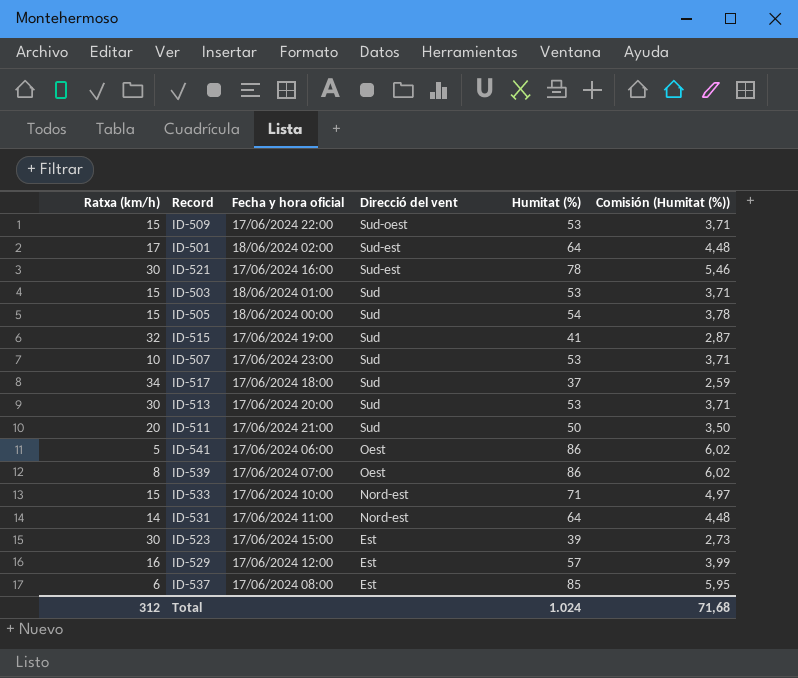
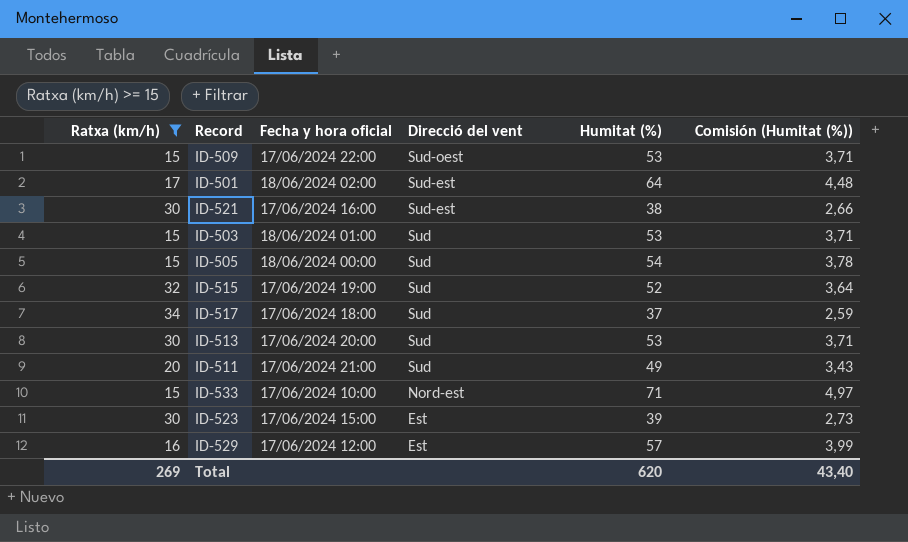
filter: none -> Ratxa (km/h) >= 15
ID-521 | Humitat (%): 78 -> 38
ID-521 | Comisión (Humitat (%)): 5,46 -> 2,66
ID-515 | Humitat (%): 41 -> 52
ID-515 | Comisión (Humitat (%)): 2,87 -> 3,64
ID-511 | Humitat (%): 50 -> 49
ID-511 | Comisión (Humitat (%)): 3,50 -> 3,43
Total | Ratxa (km/h): 312 -> 269
Total | Humitat (%): 1.024 -> 620
Total | Comisión (Humitat (%)): 71,68 -> 43,40

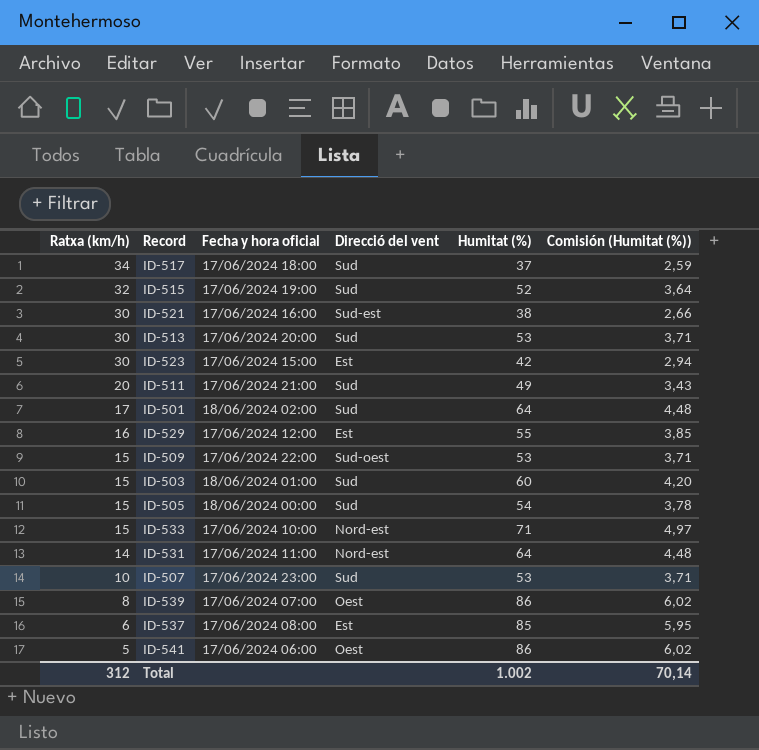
filter: Ratxa (km/h) >= 15 -> none
row order: Direcció del vent descending -> Ratxa (km/h) descending
ID-523 | Humitat (%): 39 -> 42
ID-523 | Comisión (Humitat (%)): 2,73 -> 2,94
ID-501 | Direcció del vent: Sud-est -> Sud
ID-529 | Humitat (%): 57 -> 55
ID-529 | Comisión (Humitat (%)): 3,99 -> 3,85
ID-503 | Humitat (%): 53 -> 60
ID-503 | Comisión (Humitat (%)): 3,71 -> 4,20
Total | Ratxa (km/h): 269 -> 312
Total | Humitat (%): 620 -> 1.002
Total | Comisión (Humitat (%)): 43,40 -> 70,14

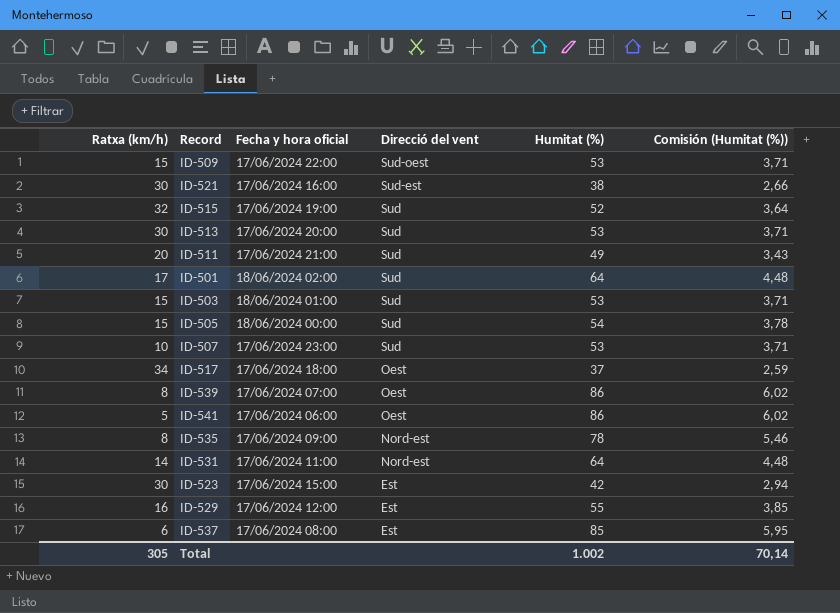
row order: Ratxa (km/h) descending -> Direcció del vent descending
row ID-533: 15 | 17/06/2024 10:00 | Nord-est | 71 | 4,97 -> none
ID-503 | Humitat (%): 60 -> 53
ID-503 | Comisión (Humitat (%)): 4,20 -> 3,71
ID-517 | Direcció del vent: Sud -> Oest
row ID-535: none -> 8 | 17/06/2024 09:00 | Nord-est | 78 | 5,46
Total | Ratxa (km/h): 312 -> 305

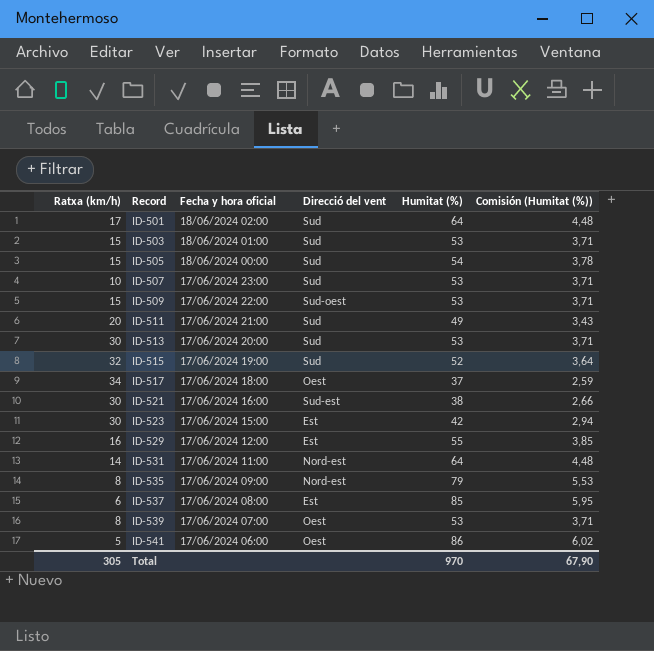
row order: Direcció del vent descending -> Record ascending
ID-535 | Humitat (%): 78 -> 79
ID-535 | Comisión (Humitat (%)): 5,46 -> 5,53
ID-539 | Humitat (%): 86 -> 53
ID-539 | Comisión (Humitat (%)): 6,02 -> 3,71
Total | Humitat (%): 1.002 -> 970
Total | Comisión (Humitat (%)): 70,14 -> 67,90

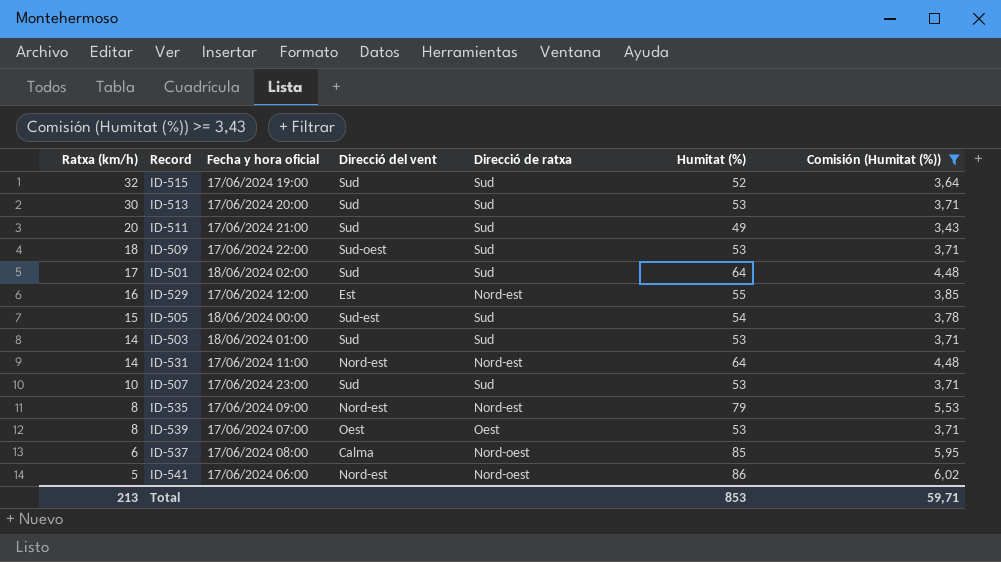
filter: none -> Comisión (Humitat (%)) >= 3,43
row order: Record ascending -> Ratxa (km/h) descending
column Direcció de ratxa | position: none -> 5
ID-509 | Ratxa (km/h): 15 -> 18
ID-505 | Direcció del vent: Sud -> Sud-est
ID-503 | Ratxa (km/h): 15 -> 14
ID-537 | Direcció del vent: Est -> Calma
ID-541 | Direcció del vent: Oest -> Nord-est
Total | Ratxa (km/h): 305 -> 213
Total | Humitat (%): 970 -> 853
Total | Comisión (Humitat (%)): 67,90 -> 59,71

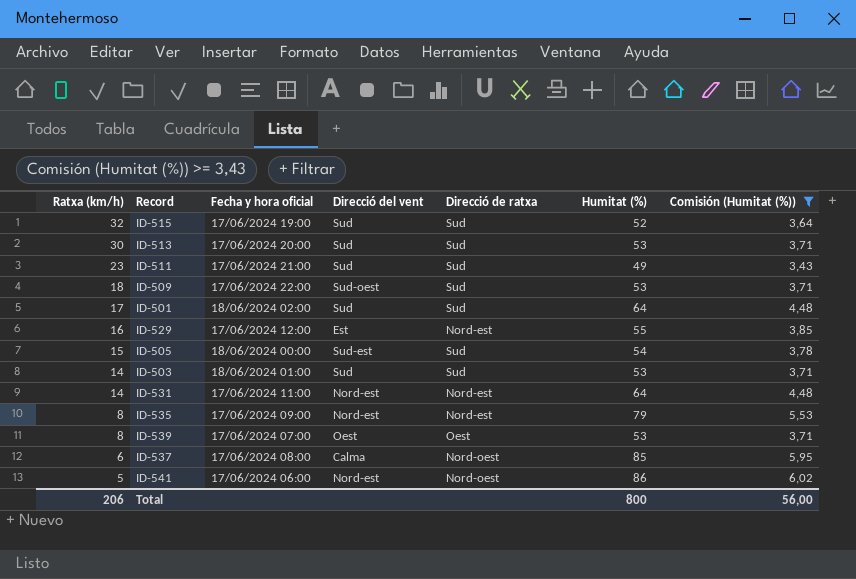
row ID-507: 10 | 17/06/2024 23:00 | Sud | Sud | 53 | 3,71 -> none
ID-511 | Ratxa (km/h): 20 -> 23
Total | Ratxa (km/h): 213 -> 206
Total | Humitat (%): 853 -> 800
Total | Comisión (Humitat (%)): 59,71 -> 56,00

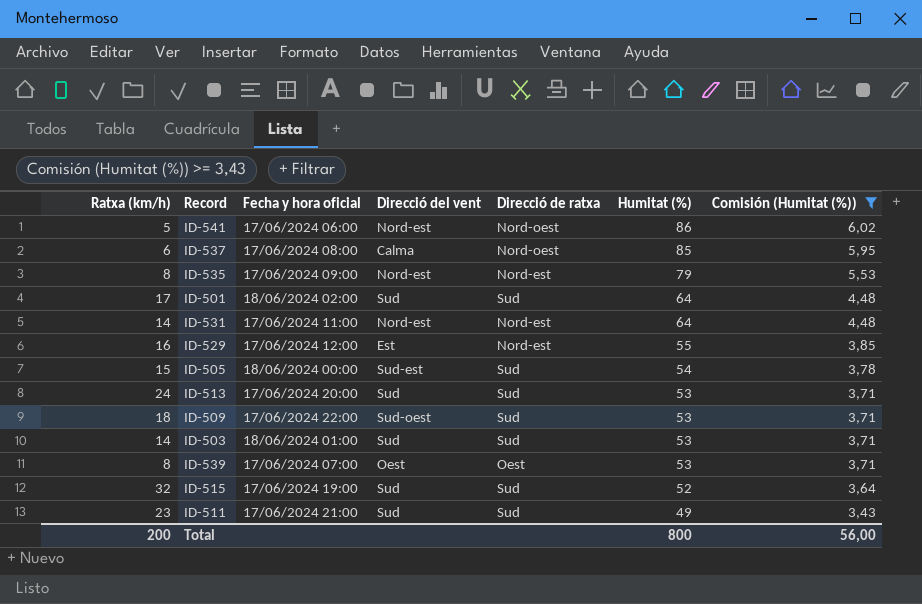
row order: Ratxa (km/h) descending -> Humitat (%) descending
ID-513 | Ratxa (km/h): 30 -> 24
Total | Ratxa (km/h): 206 -> 200

